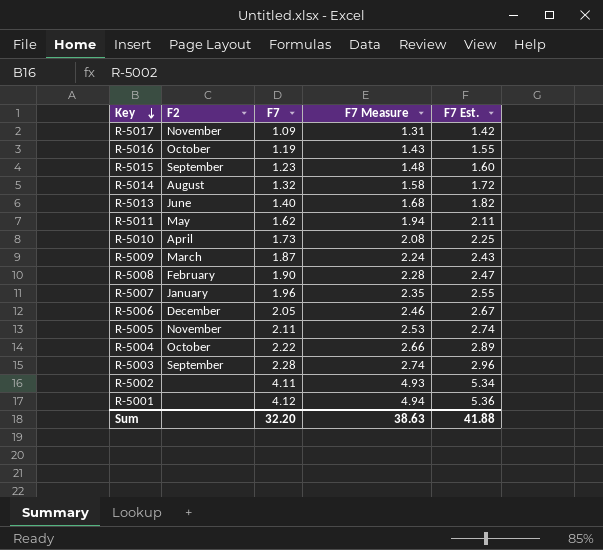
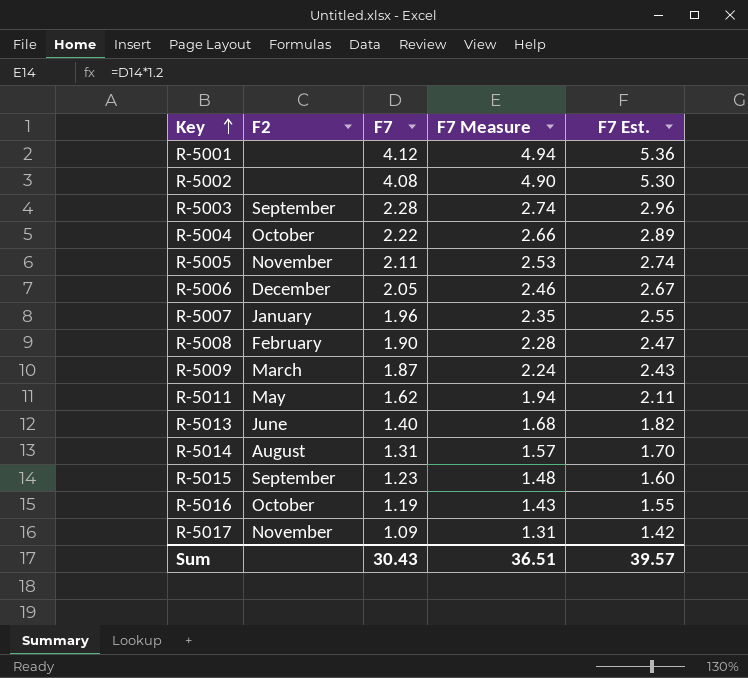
row order: Key descending -> Key ascending
row R-5010: April | 1.73 | 2.08 | 2.25 -> none
R-5002 | F7: 4.11 -> 4.08
R-5002 | F7 Measure: 4.93 -> 4.90
R-5002 | F7 Est.: 5.34 -> 5.30
R-5014 | F7: 1.32 -> 1.31
R-5014 | F7 Measure: 1.58 -> 1.57
R-5014 | F7 Est.: 1.72 -> 1.70
Sum | F7: 32.20 -> 30.43
Sum | F7 Measure: 38.63 -> 36.51
Sum | F7 Est.: 41.88 -> 39.57

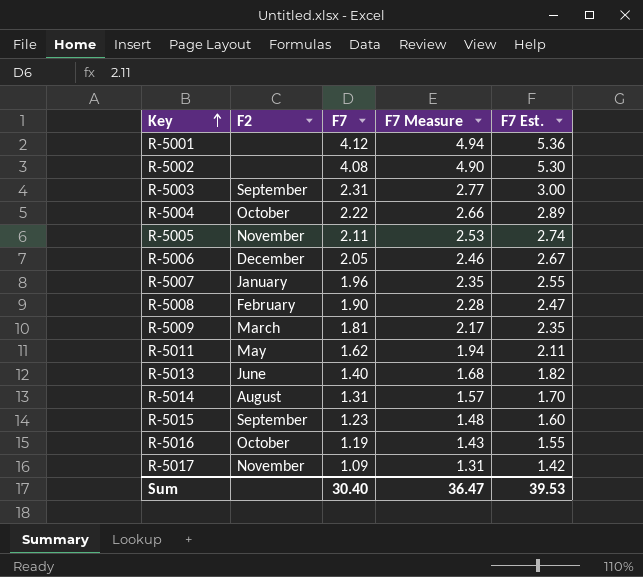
R-5003 | F7: 2.28 -> 2.31
R-5003 | F7 Measure: 2.74 -> 2.77
R-5003 | F7 Est.: 2.96 -> 3.00
R-5009 | F7: 1.87 -> 1.81
R-5009 | F7 Measure: 2.24 -> 2.17
R-5009 | F7 Est.: 2.43 -> 2.35
Sum | F7: 30.43 -> 30.40
Sum | F7 Measure: 36.51 -> 36.47
Sum | F7 Est.: 39.57 -> 39.53

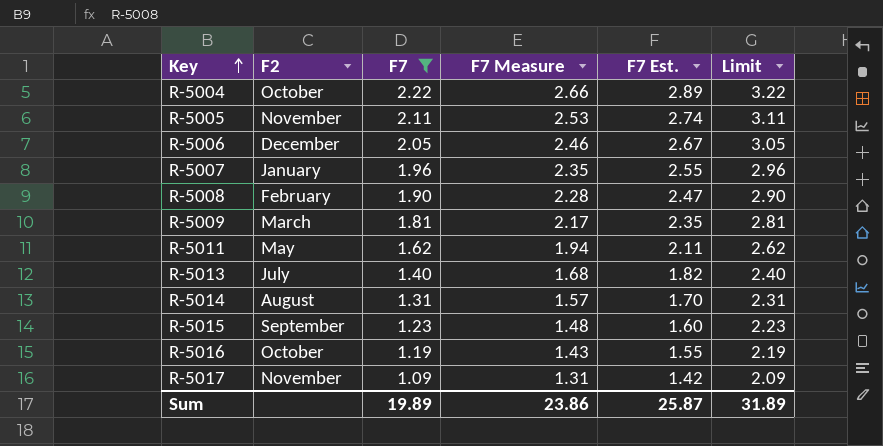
filter: none -> F7 <= 2.22
column Limit | formula: none -> [F7] + 1
R-5013 | F2: June -> July
Sum | F7: 30.40 -> 19.89
Sum | F7 Measure: 36.47 -> 23.86
Sum | F7 Est.: 39.53 -> 25.87

